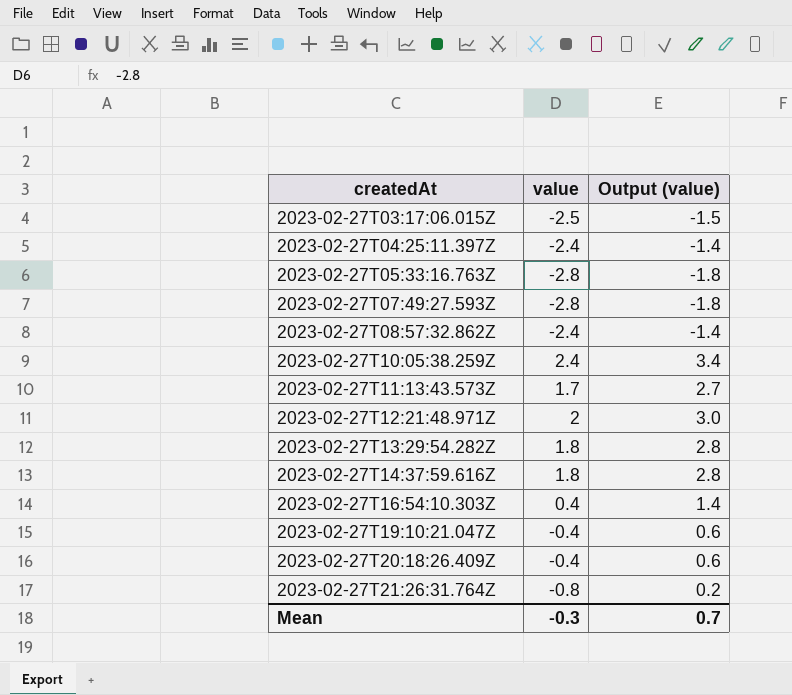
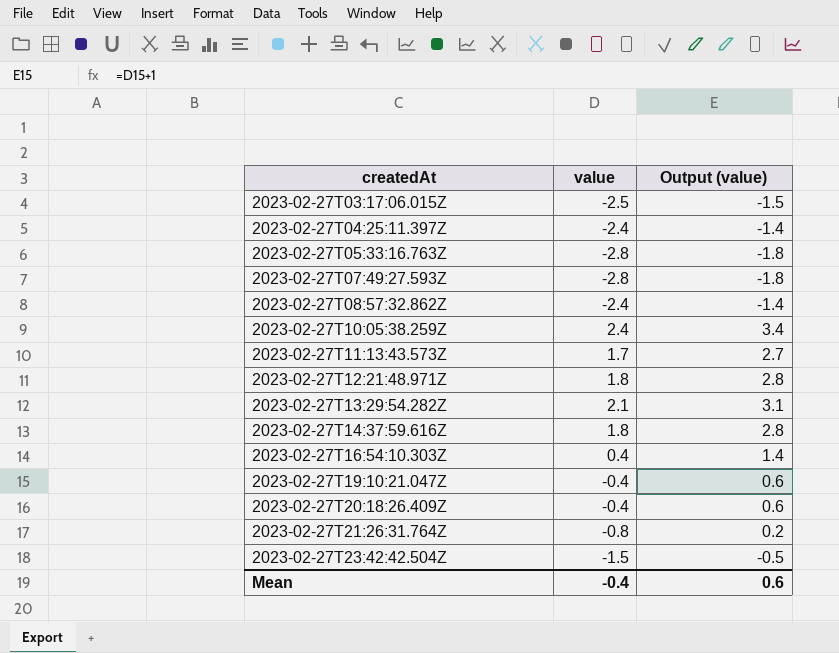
2023-02-27T12:21:48.971Z | value: 2 -> 1.8
2023-02-27T12:21:48.971Z | Output (value): 3.0 -> 2.8
2023-02-27T13:29:54.282Z | value: 1.8 -> 2.1
2023-02-27T13:29:54.282Z | Output (value): 2.8 -> 3.1
row 2023-02-27T23:42:42.504Z: none -> -1.5 | -0.5
Mean | value: -0.3 -> -0.4
Mean | Output (value): 0.7 -> 0.6

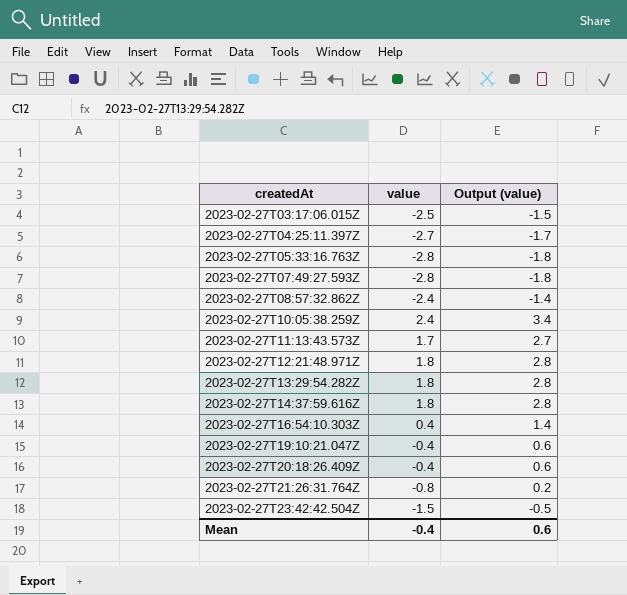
2023-02-27T04:25:11.397Z | value: -2.4 -> -2.7
2023-02-27T04:25:11.397Z | Output (value): -1.4 -> -1.7
2023-02-27T13:29:54.282Z | value: 2.1 -> 1.8
2023-02-27T13:29:54.282Z | Output (value): 3.1 -> 2.8

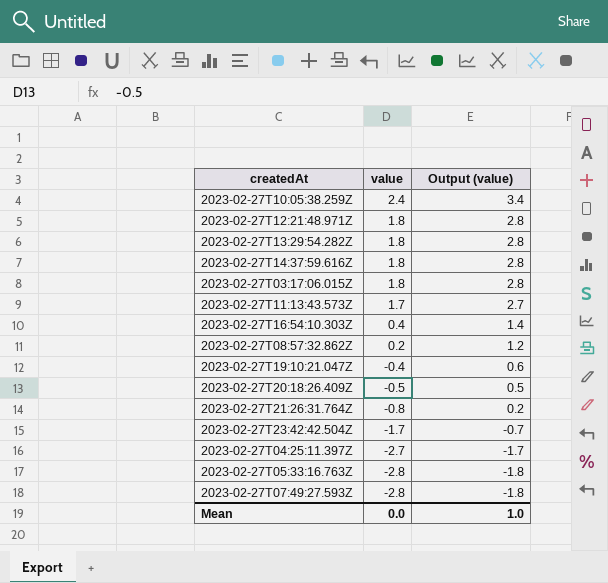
row order: createdAt ascending -> value descending
2023-02-27T03:17:06.015Z | value: -2.5 -> 1.8
2023-02-27T03:17:06.015Z | Output (value): -1.5 -> 2.8
2023-02-27T08:57:32.862Z | value: -2.4 -> 0.2
2023-02-27T08:57:32.862Z | Output (value): -1.4 -> 1.2
2023-02-27T20:18:26.409Z | value: -0.4 -> -0.5
2023-02-27T20:18:26.409Z | Output (value): 0.6 -> 0.5
2023-02-27T23:42:42.504Z | value: -1.5 -> -1.7
2023-02-27T23:42:42.504Z | Output (value): -0.5 -> -0.7
Mean | value: -0.4 -> 0.0
Mean | Output (value): 0.6 -> 1.0

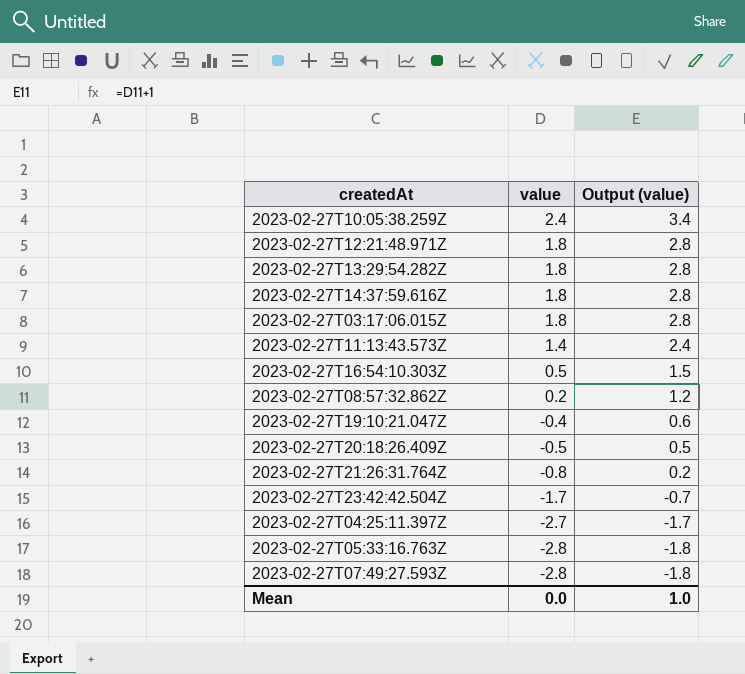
2023-02-27T11:13:43.573Z | value: 1.7 -> 1.4
2023-02-27T11:13:43.573Z | Output (value): 2.7 -> 2.4
2023-02-27T16:54:10.303Z | value: 0.4 -> 0.5
2023-02-27T16:54:10.303Z | Output (value): 1.4 -> 1.5

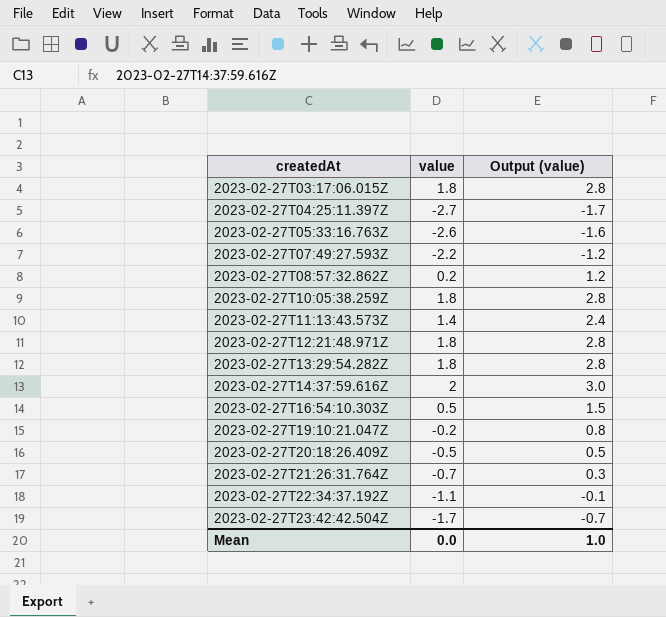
row order: value descending -> createdAt ascending
2023-02-27T05:33:16.763Z | value: -2.8 -> -2.6
2023-02-27T05:33:16.763Z | Output (value): -1.8 -> -1.6
2023-02-27T07:49:27.593Z | value: -2.8 -> -2.2
2023-02-27T07:49:27.593Z | Output (value): -1.8 -> -1.2
2023-02-27T10:05:38.259Z | value: 2.4 -> 1.8
2023-02-27T10:05:38.259Z | Output (value): 3.4 -> 2.8
2023-02-27T14:37:59.616Z | value: 1.8 -> 2
2023-02-27T14:37:59.616Z | Output (value): 2.8 -> 3.0
2023-02-27T19:10:21.047Z | value: -0.4 -> -0.2
2023-02-27T19:10:21.047Z | Output (value): 0.6 -> 0.8
2023-02-27T21:26:31.764Z | value: -0.8 -> -0.7
2023-02-27T21:26:31.764Z | Output (value): 0.2 -> 0.3
row 2023-02-27T22:34:37.192Z: none -> -1.1 | -0.1

